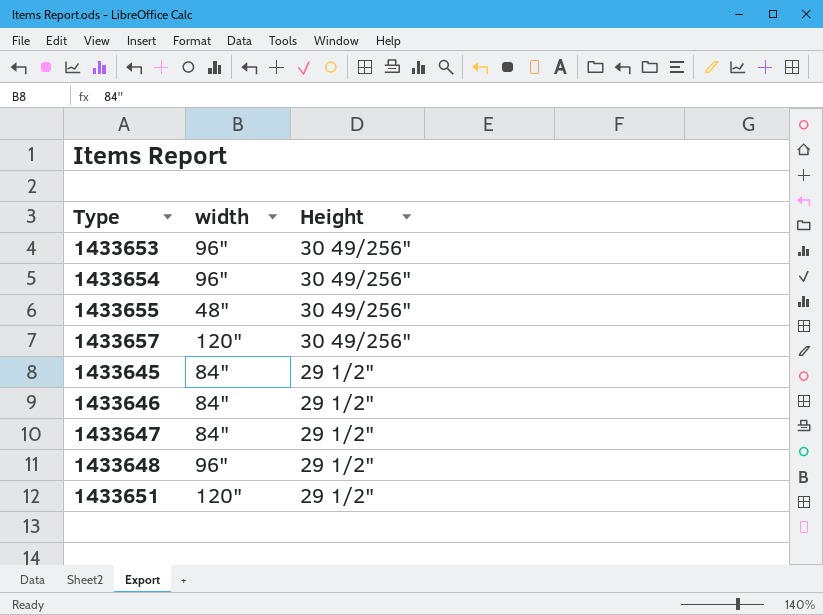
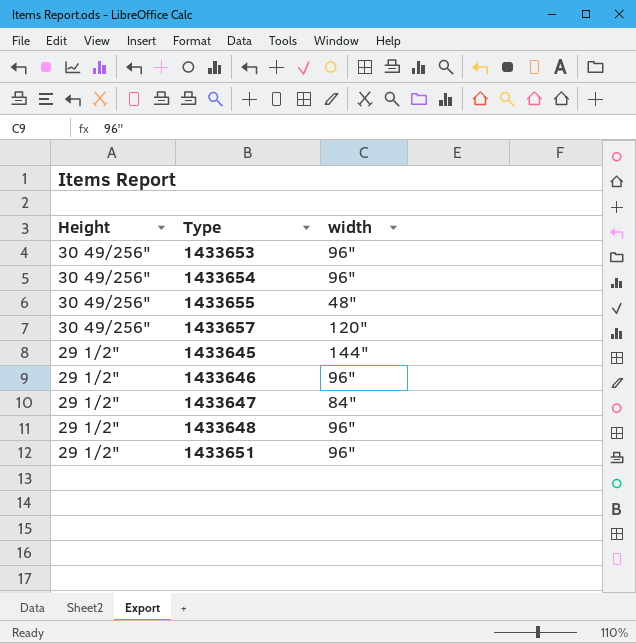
column Height | position: 3 -> 1
1433645 | width: 84" -> 144"
1433646 | width: 84" -> 96"
1433651 | width: 120" -> 96"

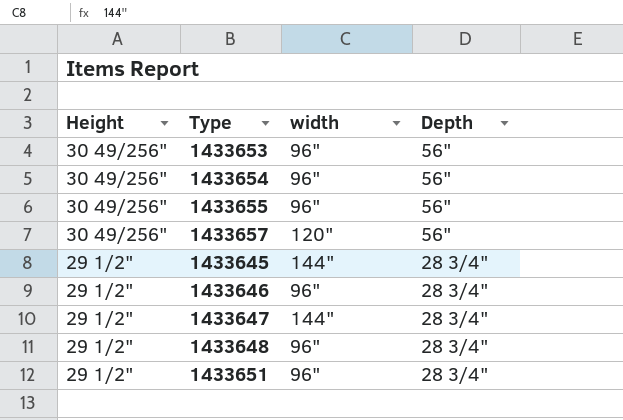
column Depth | position: none -> 4
1433655 | width: 48" -> 96"
1433647 | width: 84" -> 144"

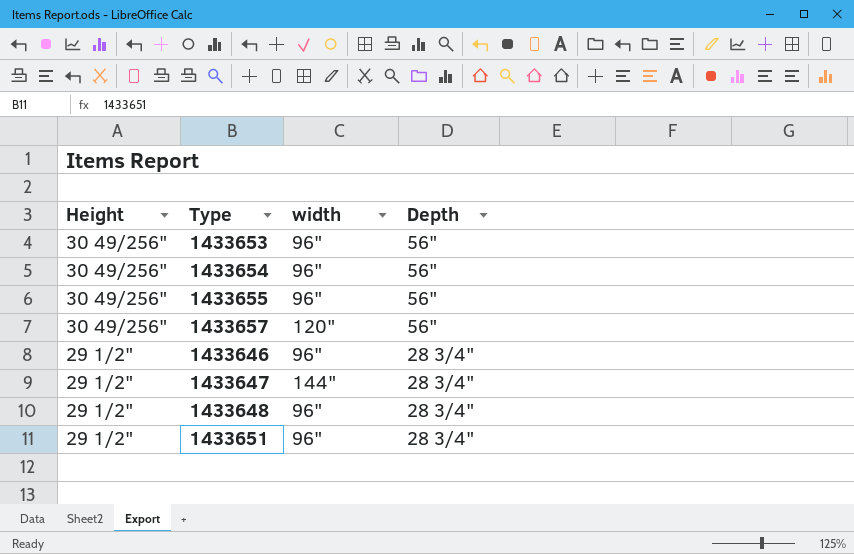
row 1433645: 29 1/2" | 144" | 28 3/4" -> none

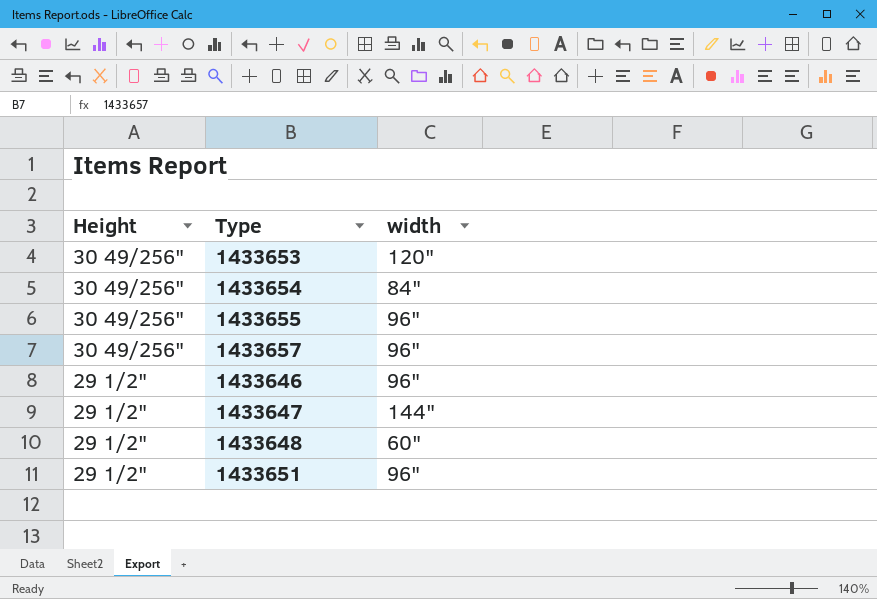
column Depth | position: 4 -> none
1433653 | width: 96" -> 120"
1433654 | width: 96" -> 84"
1433657 | width: 120" -> 96"
1433648 | width: 96" -> 60"

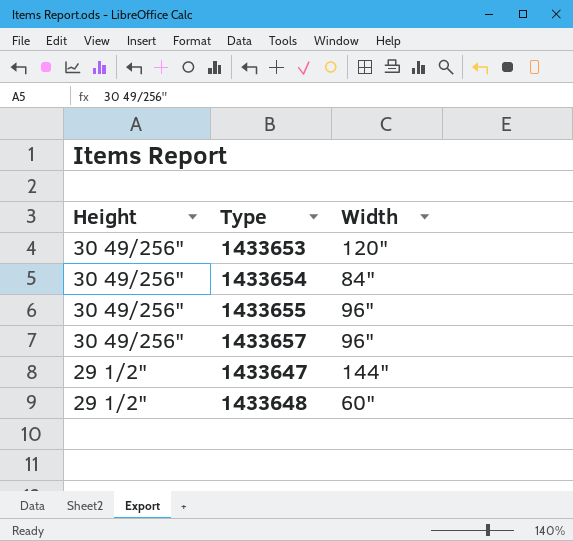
column name: width -> Width
row 1433646: 29 1/2" | 96" -> none
row 1433651: 29 1/2" | 96" -> none

